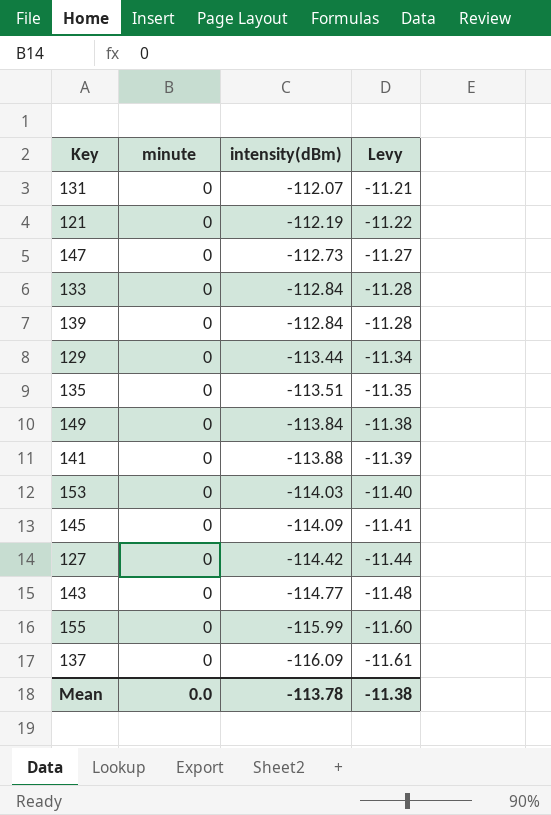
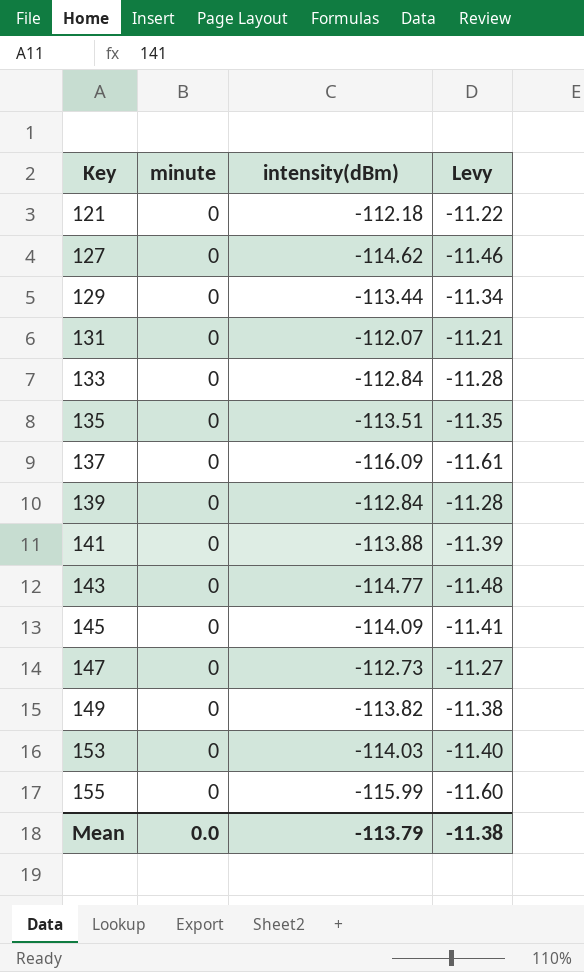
row order: intensity(dBm) descending -> Key ascending
121 | intensity(dBm): -112.19 -> -112.18
127 | intensity(dBm): -114.42 -> -114.62
127 | Levy: -11.44 -> -11.46
149 | intensity(dBm): -113.84 -> -113.82
Mean | intensity(dBm): -113.78 -> -113.79

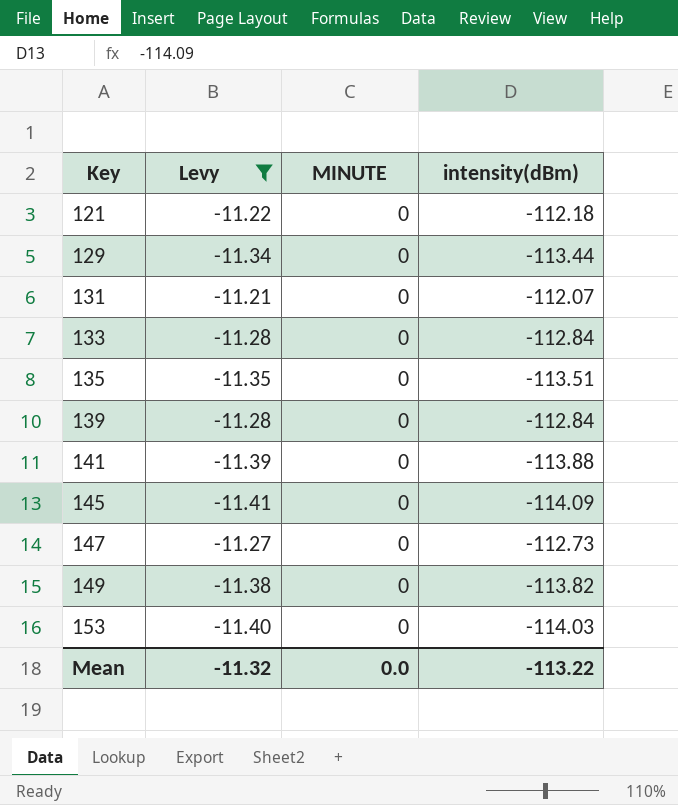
filter: none -> Levy >= -11.41
column Levy | position: 4 -> 2
column name: minute -> MINUTE
Mean | Levy: -11.38 -> -11.32
Mean | intensity(dBm): -113.79 -> -113.22

